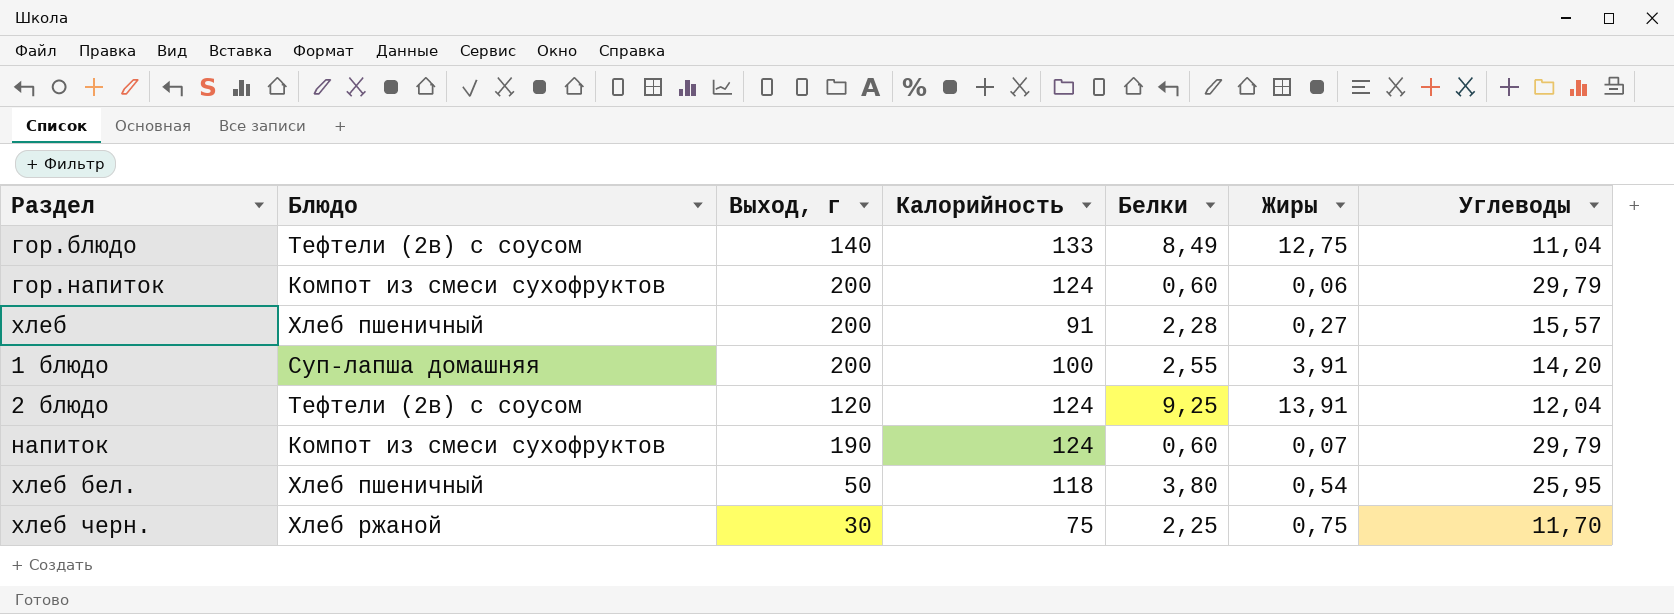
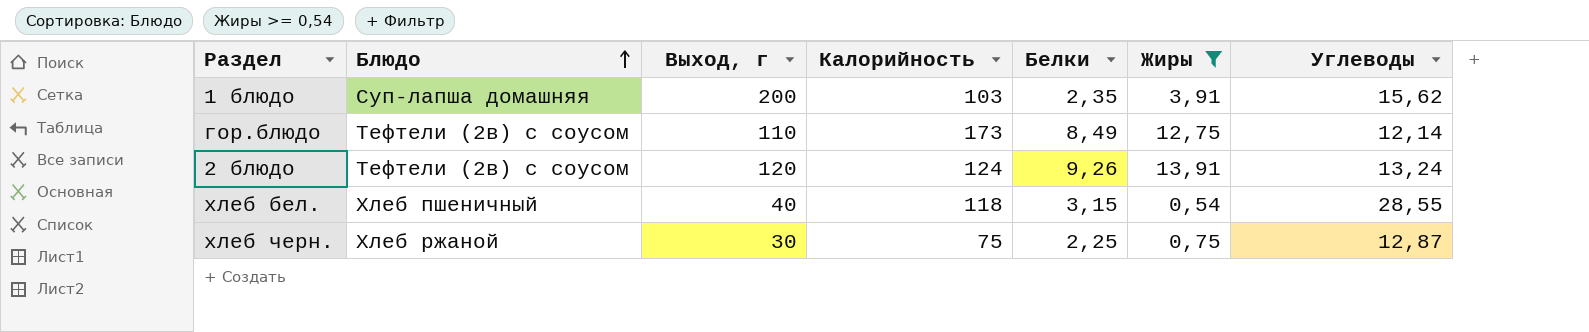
filter: none -> Жиры >= 0,54
row order: none -> Блюдо ascending
1 блюдо | Калорийность: 100 -> 103
1 блюдо | Белки: 2,55 -> 2,35
1 блюдо | Углеводы: 14,20 -> 15,62
гор.блюдо | Выход, г: 140 -> 110
гор.блюдо | Калорийность: 133 -> 173
гор.блюдо | Углеводы: 11,04 -> 12,14
2 блюдо | Белки: 9,25 -> 9,26
2 блюдо | Углеводы: 12,04 -> 13,24
хлеб бел. | Выход, г: 50 -> 40
хлеб бел. | Белки: 3,80 -> 3,15
хлеб бел. | Углеводы: 25,95 -> 28,55
хлеб черн. | Углеводы: 11,70 -> 12,87

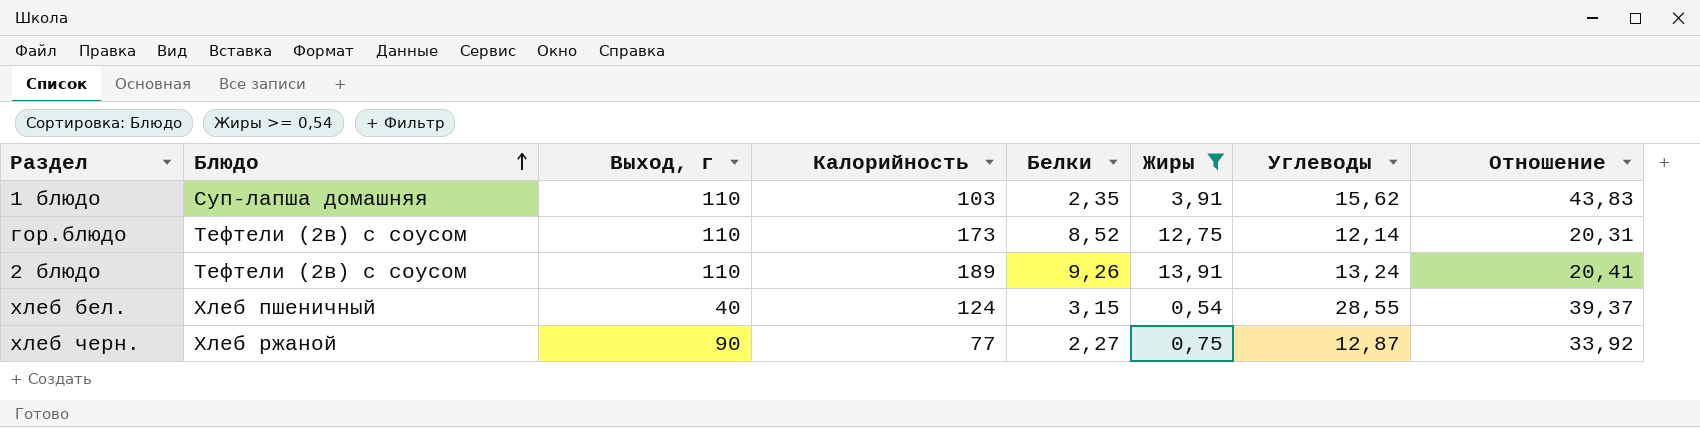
column Отношение | formula: none -> [Калорийность] / [Белки]
1 блюдо | Выход, г: 200 -> 110
гор.блюдо | Белки: 8,49 -> 8,52
2 блюдо | Выход, г: 120 -> 110
2 блюдо | Калорийность: 124 -> 189
хлеб бел. | Калорийность: 118 -> 124
хлеб черн. | Выход, г: 30 -> 90
хлеб черн. | Калорийность: 75 -> 77
хлеб черн. | Белки: 2,25 -> 2,27

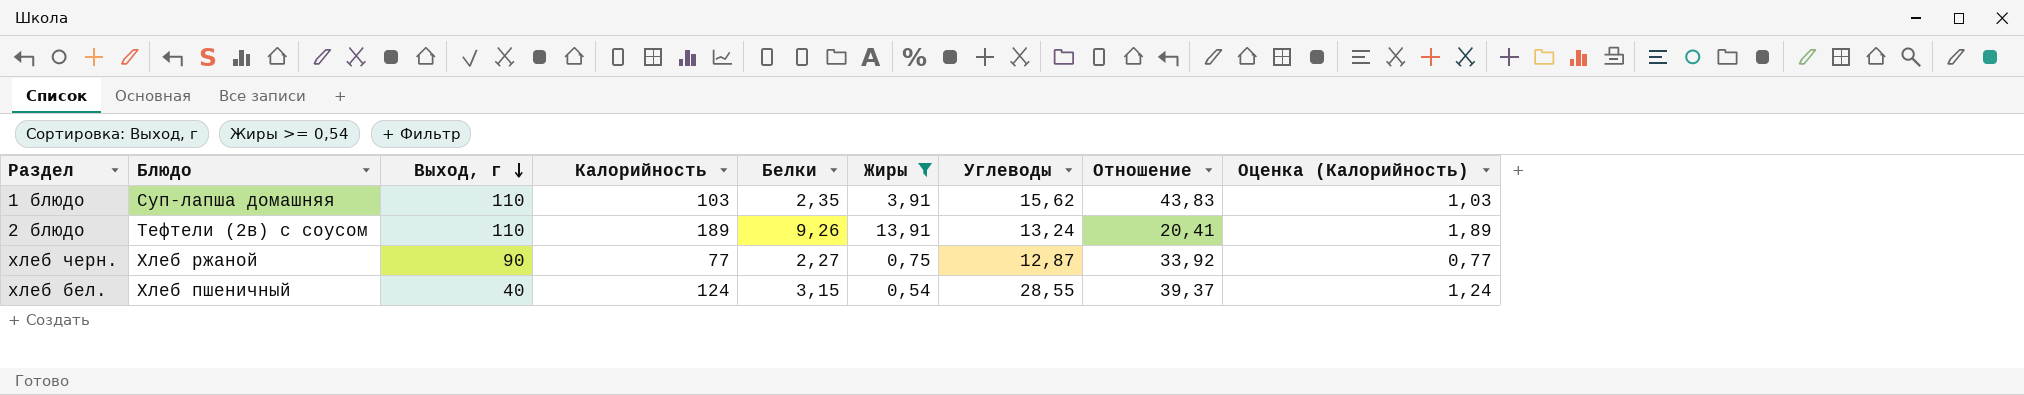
row order: Блюдо ascending -> Выход, г descending
column Оценка (Калорийность) | formula: none -> [Калорийность] * 0,01
row гор.блюдо: Тефтели (2в) с соусом | 110 | 173 | 8,52 | 12,75 | 12,14 | 20,31 -> none

